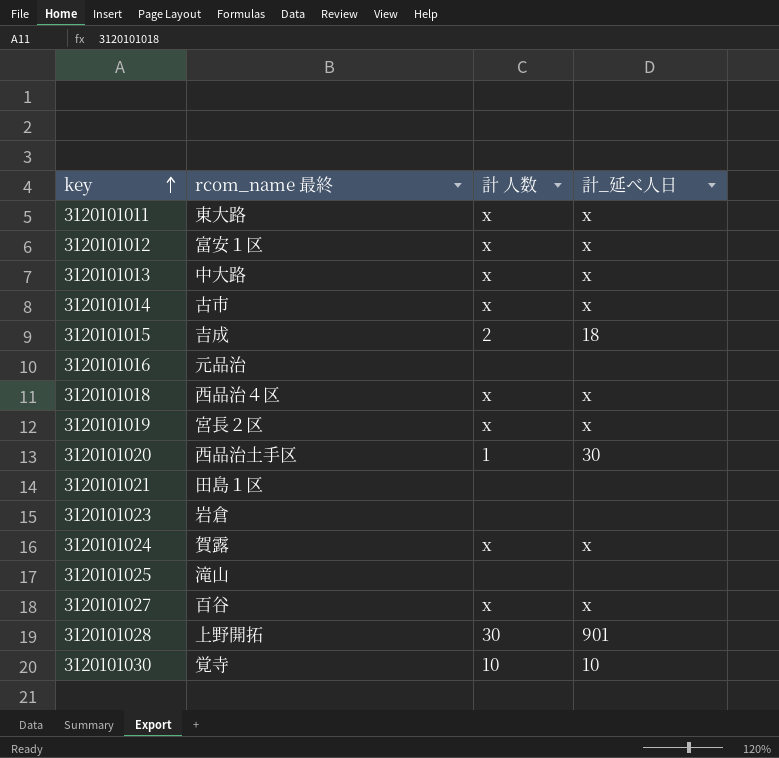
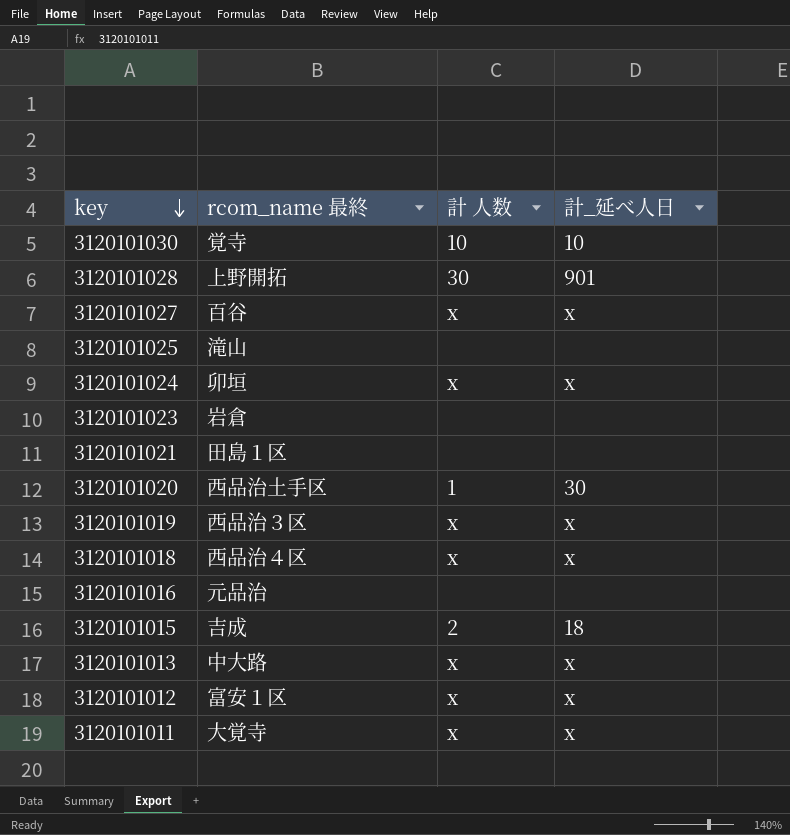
row order: key ascending -> key descending
row 3120101014: 古市 | x | x -> none
3120101024 | rcom_name 最終: 賀露 -> 卯垣
3120101019 | rcom_name 最終: 宮長２区 -> 西品治３区
3120101011 | rcom_name 最終: 東大路 -> 大覚寺

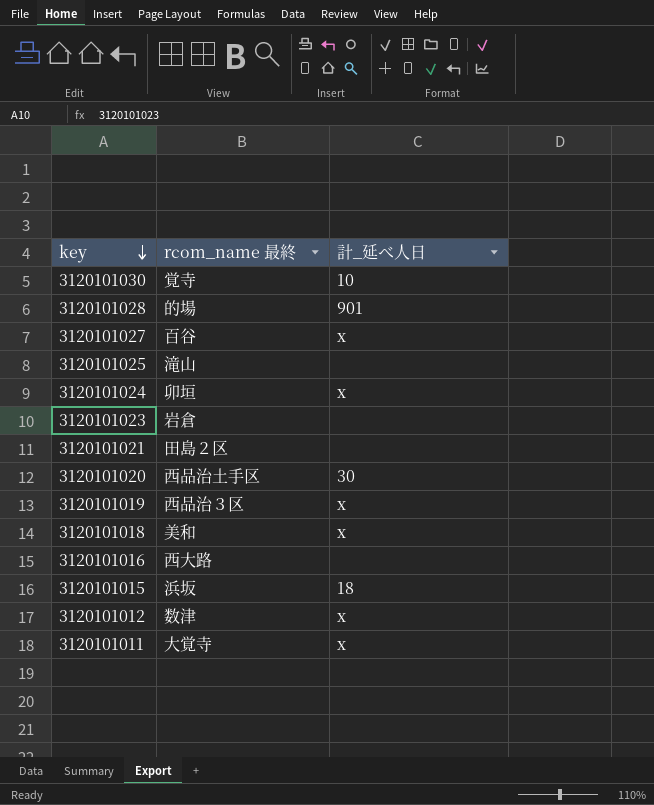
column 計 人数 | position: 3 -> none
row 3120101013: 中大路 | x | x -> none
3120101028 | rcom_name 最終: 上野開拓 -> 的場
3120101021 | rcom_name 最終: 田島１区 -> 田島２区
3120101018 | rcom_name 最終: 西品治４区 -> 美和
3120101016 | rcom_name 最終: 元品治 -> 西大路
3120101015 | rcom_name 最終: 吉成 -> 浜坂
3120101012 | rcom_name 最終: 富安１区 -> 数津

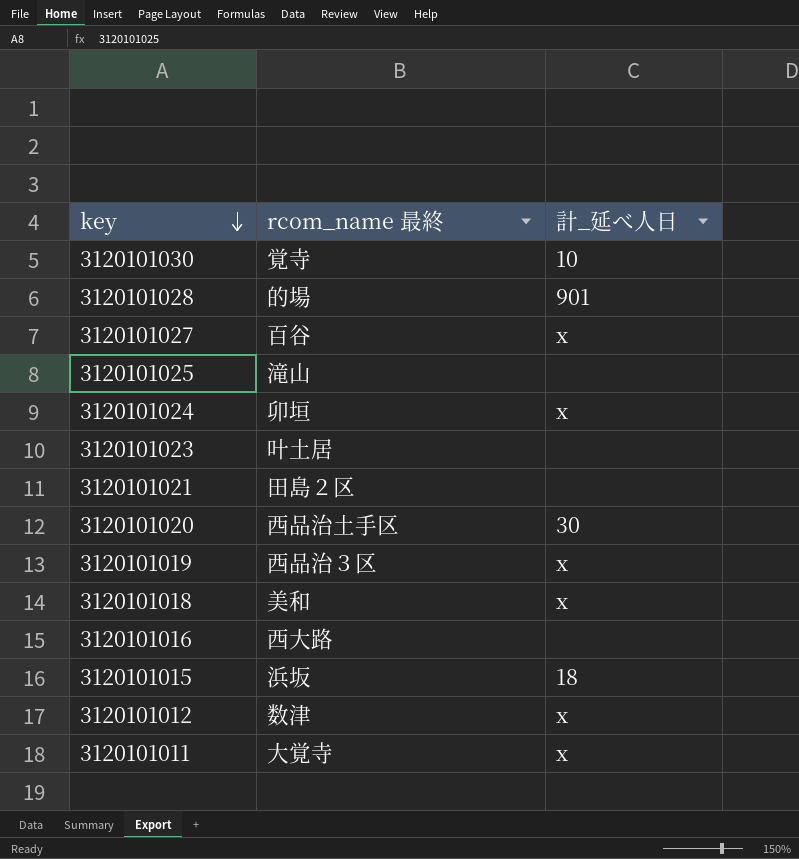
3120101023 | rcom_name 最終: 岩倉 -> 叶土居

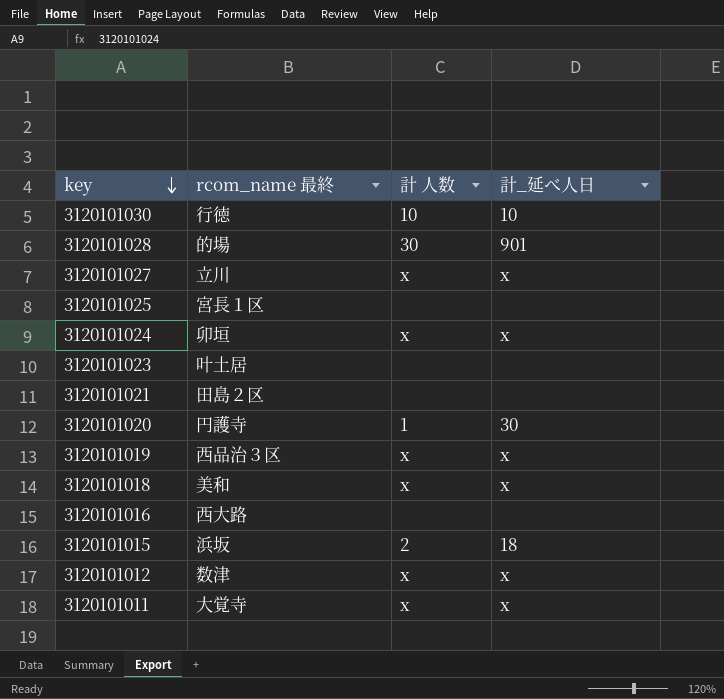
column 計 人数 | position: none -> 3
3120101030 | rcom_name 最終: 覚寺 -> 行徳
3120101027 | rcom_name 最終: 百谷 -> 立川
3120101025 | rcom_name 最終: 滝山 -> 宮長１区
3120101020 | rcom_name 最終: 西品治土手区 -> 円護寺

